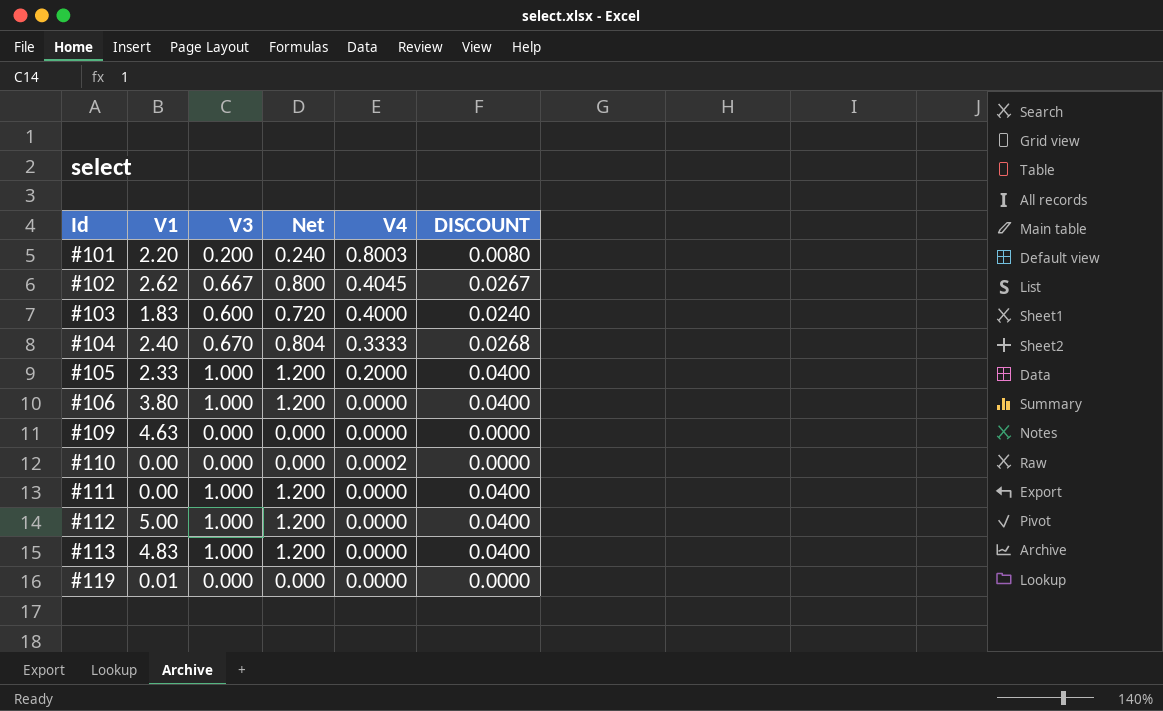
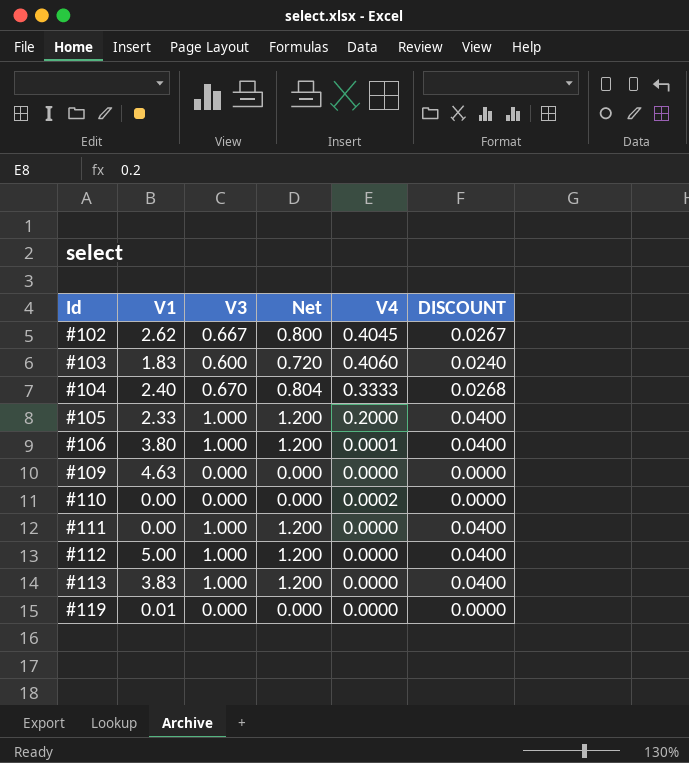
row #101: 2.20 | 0.200 | 0.240 | 0.8003 | 0.0080 -> none
#103 | V4: 0.4000 -> 0.4060
#106 | V4: 0.0000 -> 0.0001
#113 | V1: 4.83 -> 3.83

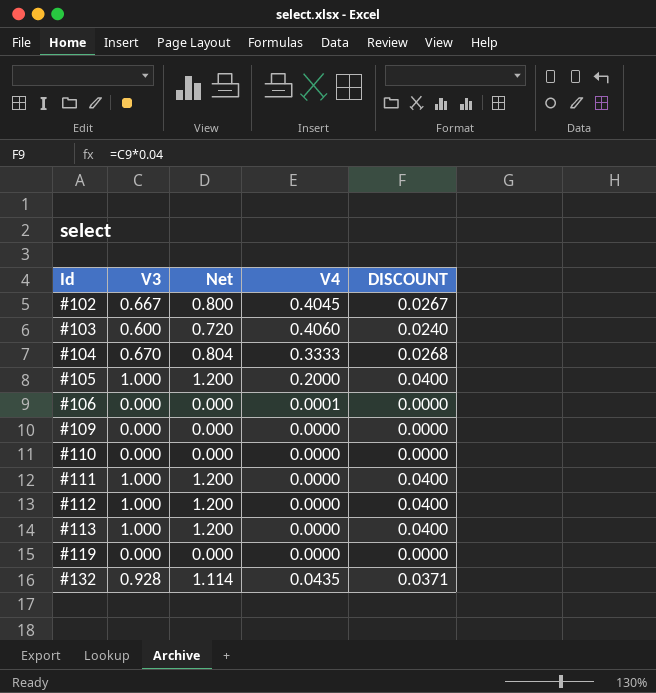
column V1 | position: 2 -> none
#106 | V3: 1.000 -> 0.000
#106 | Net: 1.200 -> 0.000
#106 | DISCOUNT: 0.0400 -> 0.0000
#110 | V4: 0.0002 -> 0.0000
row #132: none -> 0.928 | 1.114 | 0.0435 | 0.0371

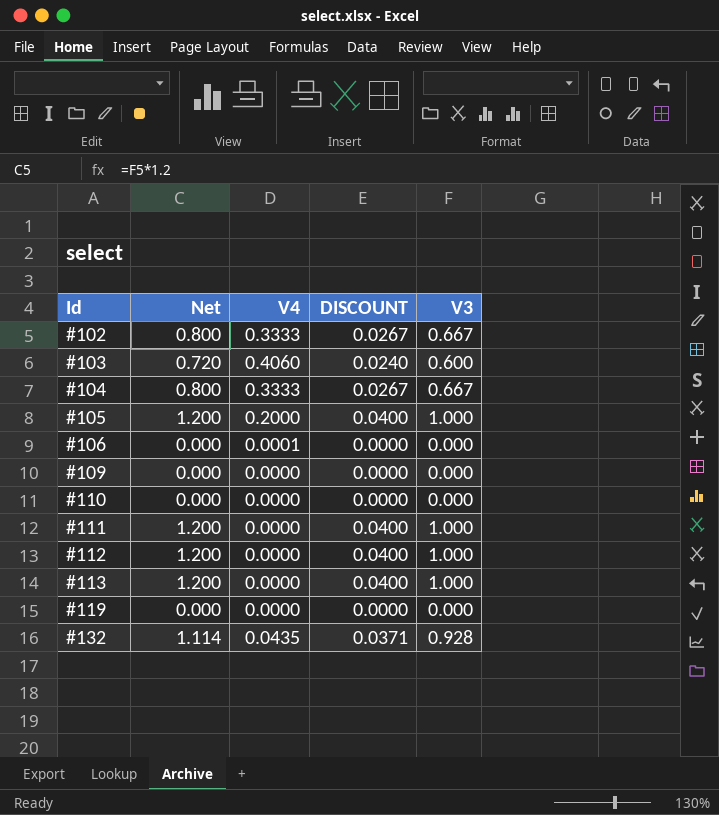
column V3 | position: 2 -> 5
#102 | V4: 0.4045 -> 0.3333
#104 | Net: 0.804 -> 0.800
#104 | DISCOUNT: 0.0268 -> 0.0267
#104 | V3: 0.670 -> 0.667

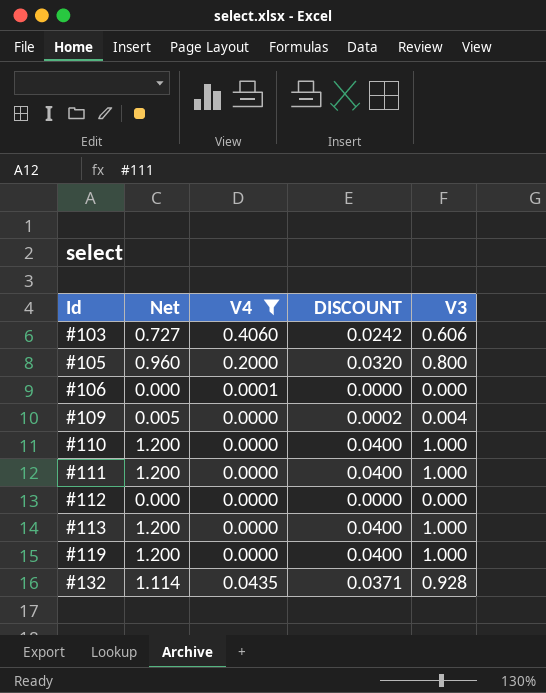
filter: none -> V4 != 0.3333
#103 | Net: 0.720 -> 0.727
#103 | DISCOUNT: 0.0240 -> 0.0242
#103 | V3: 0.600 -> 0.606
#105 | Net: 1.200 -> 0.960
#105 | DISCOUNT: 0.0400 -> 0.0320
#105 | V3: 1.000 -> 0.800
#109 | Net: 0.000 -> 0.005
#109 | DISCOUNT: 0.0000 -> 0.0002
#109 | V3: 0.000 -> 0.004
#110 | Net: 0.000 -> 1.200
#110 | DISCOUNT: 0.0000 -> 0.0400
#110 | V3: 0.000 -> 1.000
#112 | Net: 1.200 -> 0.000
#112 | DISCOUNT: 0.0400 -> 0.0000
#112 | V3: 1.000 -> 0.000
#119 | Net: 0.000 -> 1.200
#119 | DISCOUNT: 0.0000 -> 0.0400
#119 | V3: 0.000 -> 1.000

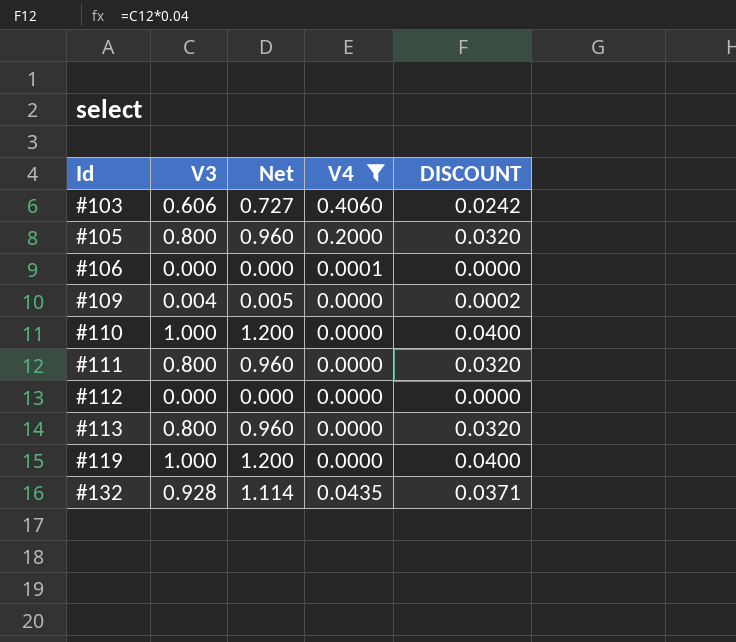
column V3 | position: 5 -> 2
#111 | V3: 1.000 -> 0.800
#111 | Net: 1.200 -> 0.960
#111 | DISCOUNT: 0.0400 -> 0.0320
#113 | V3: 1.000 -> 0.800
#113 | Net: 1.200 -> 0.960
#113 | DISCOUNT: 0.0400 -> 0.0320

